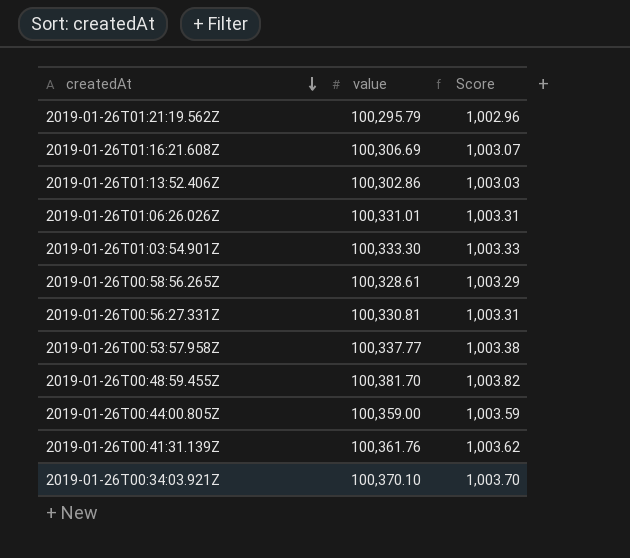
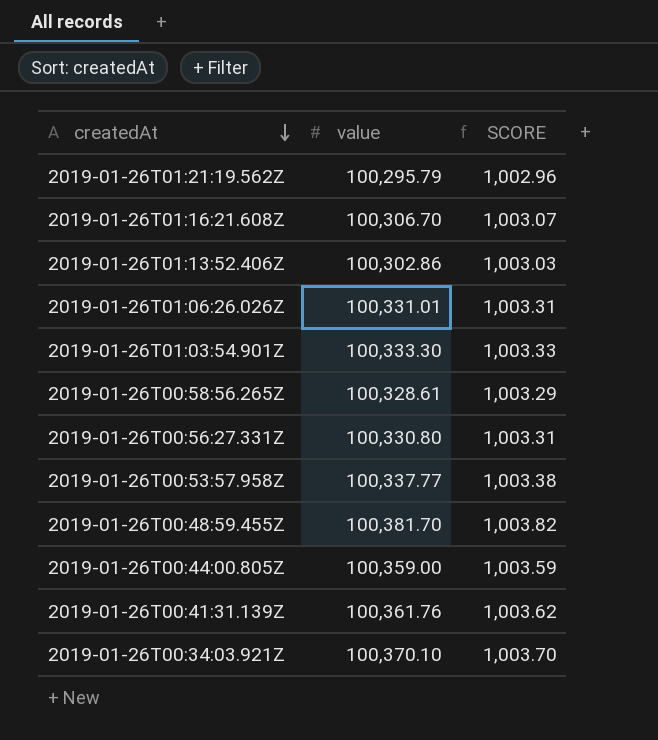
column name: Score -> SCORE
2019-01-26T01:16:21.608Z | value: 100,306.69 -> 100,306.70
2019-01-26T00:56:27.331Z | value: 100,330.81 -> 100,330.80

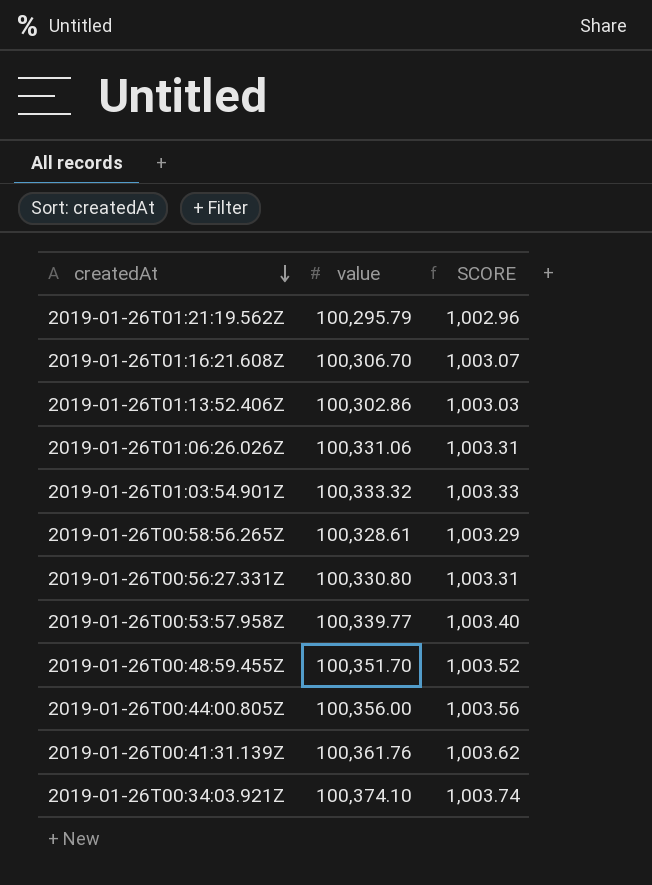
2019-01-26T01:06:26.026Z | value: 100,331.01 -> 100,331.06
2019-01-26T01:03:54.901Z | value: 100,333.30 -> 100,333.32
2019-01-26T00:53:57.958Z | value: 100,337.77 -> 100,339.77
2019-01-26T00:53:57.958Z | SCORE: 1,003.38 -> 1,003.40
2019-01-26T00:48:59.455Z | value: 100,381.70 -> 100,351.70
2019-01-26T00:48:59.455Z | SCORE: 1,003.82 -> 1,003.52
2019-01-26T00:44:00.805Z | value: 100,359.00 -> 100,356.00
2019-01-26T00:44:00.805Z | SCORE: 1,003.59 -> 1,003.56
2019-01-26T00:34:03.921Z | value: 100,370.10 -> 100,374.10
2019-01-26T00:34:03.921Z | SCORE: 1,003.70 -> 1,003.74

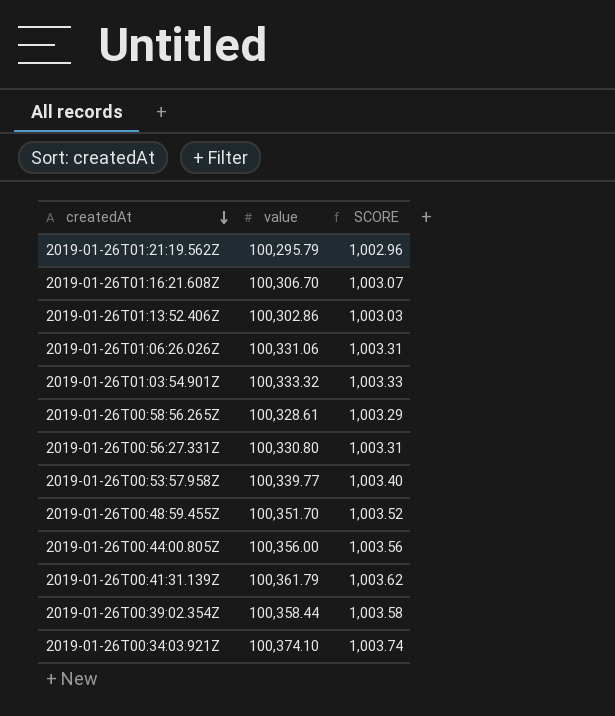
2019-01-26T00:41:31.139Z | value: 100,361.76 -> 100,361.79
row 2019-01-26T00:39:02.354Z: none -> 100,358.44 | 1,003.58

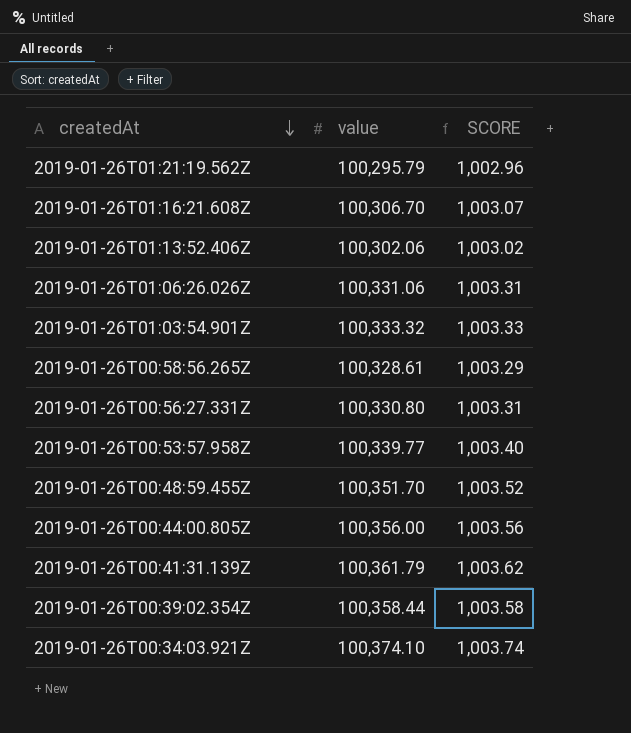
2019-01-26T01:13:52.406Z | value: 100,302.86 -> 100,302.06
2019-01-26T01:13:52.406Z | SCORE: 1,003.03 -> 1,003.02

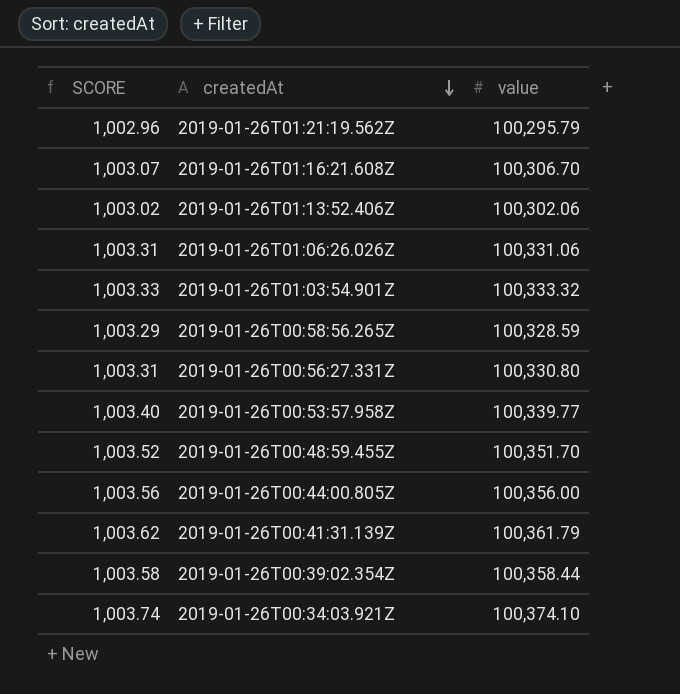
column SCORE | position: 3 -> 1
2019-01-26T00:58:56.265Z | value: 100,328.61 -> 100,328.59

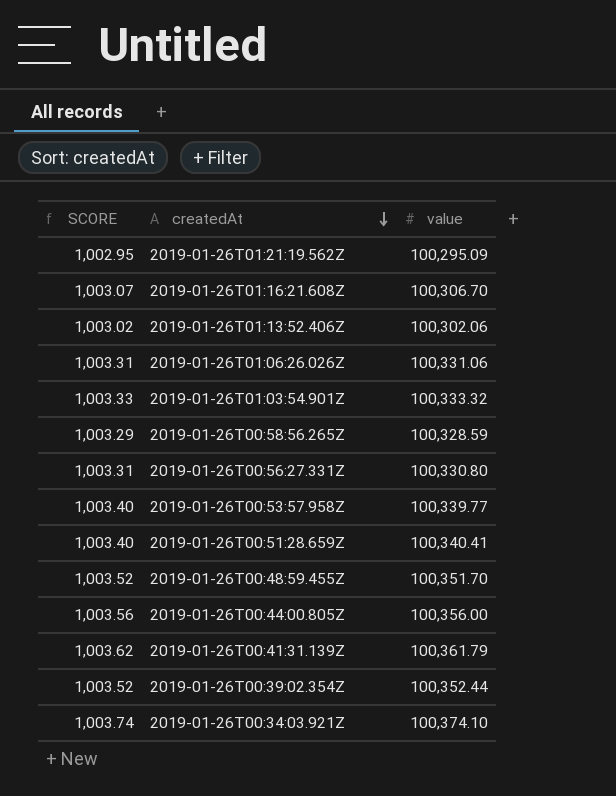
2019-01-26T01:21:19.562Z | SCORE: 1,002.96 -> 1,002.95
2019-01-26T01:21:19.562Z | value: 100,295.79 -> 100,295.09
row 2019-01-26T00:51:28.659Z: none -> 1,003.40 | 100,340.41
2019-01-26T00:39:02.354Z | SCORE: 1,003.58 -> 1,003.52
2019-01-26T00:39:02.354Z | value: 100,358.44 -> 100,352.44

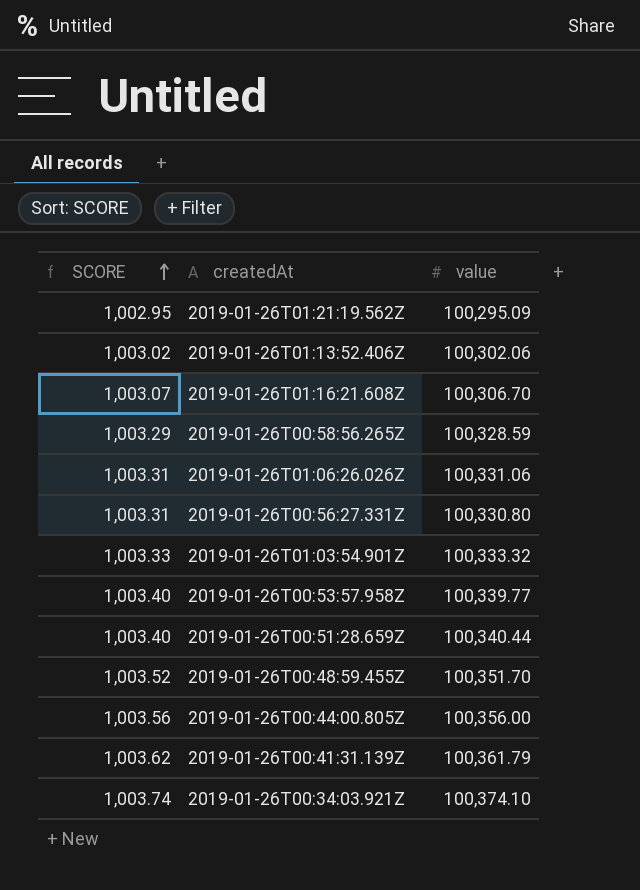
row order: createdAt descending -> SCORE ascending
row 2019-01-26T00:39:02.354Z: 1,003.52 | 100,352.44 -> none
2019-01-26T00:51:28.659Z | value: 100,340.41 -> 100,340.44

